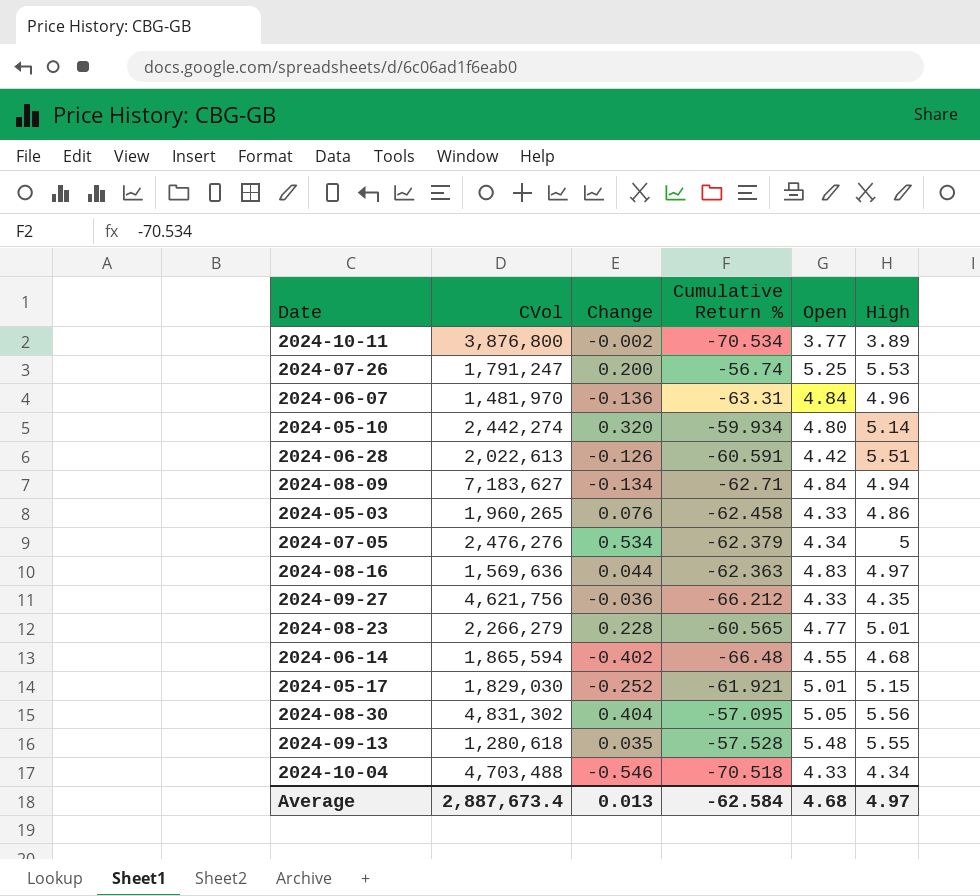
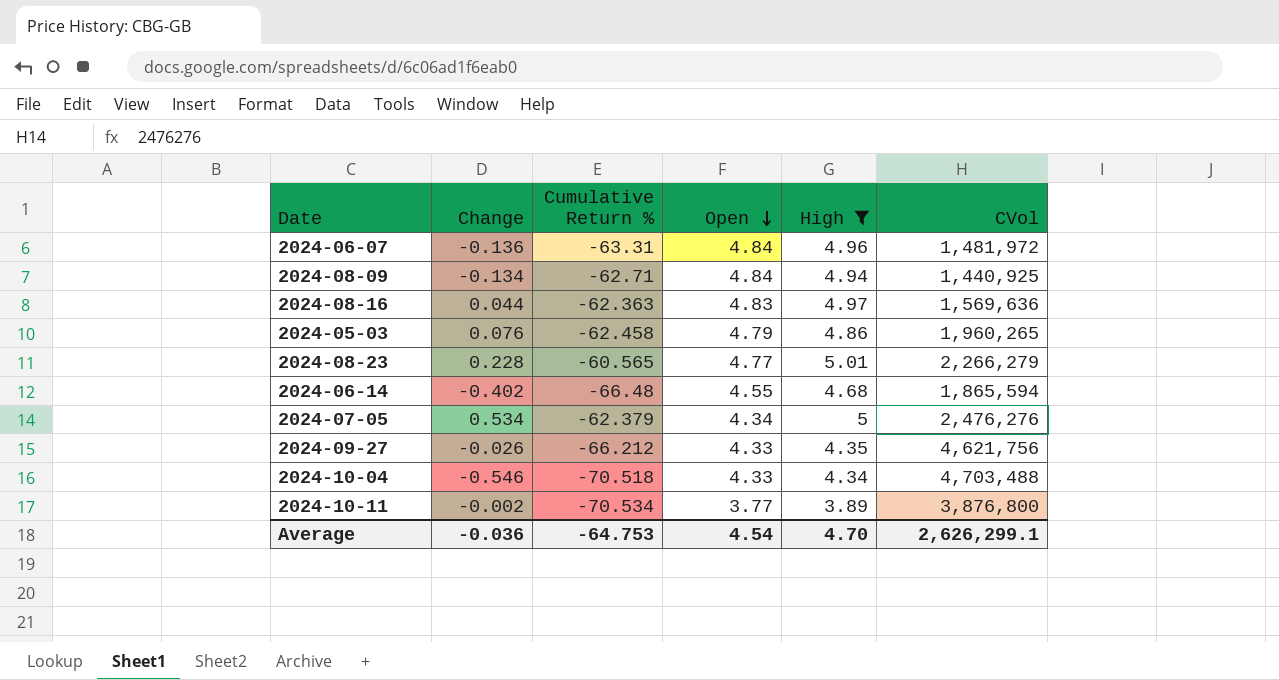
filter: none -> High <= 5.01
row order: none -> Open descending
column CVol | position: 2 -> 6
2024-06-07 | CVol: 1,481,970 -> 1,481,972
2024-08-09 | CVol: 7,183,627 -> 1,440,925
2024-05-03 | Open: 4.33 -> 4.79
2024-09-27 | Change: -0.036 -> -0.026
Average | Change: 0.013 -> -0.036
Average | Cumulative Return %: -62.584 -> -64.753
Average | Open: 4.68 -> 4.54
Average | High: 4.97 -> 4.70
Average | CVol: 2,887,673.4 -> 2,626,299.1

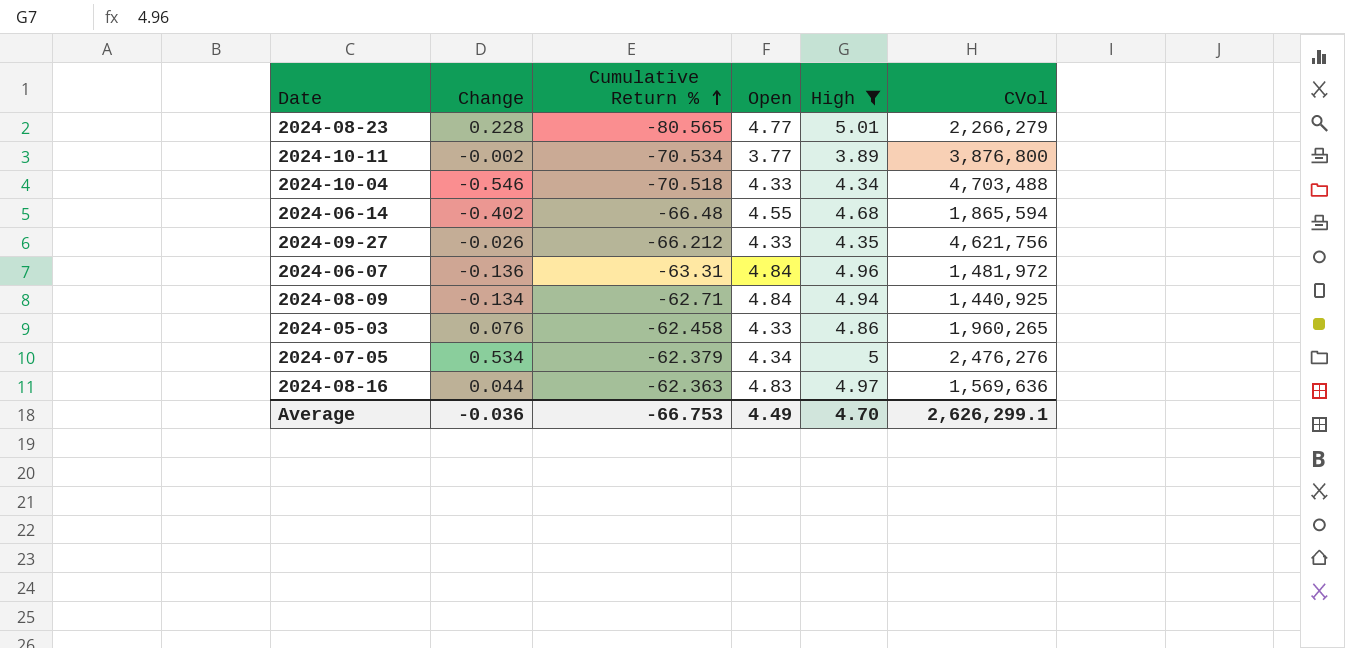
row order: Open descending -> Cumulative Return % ascending
2024-08-23 | Cumulative Return %: -60.565 -> -80.565
2024-05-03 | Open: 4.79 -> 4.33
Average | Cumulative Return %: -64.753 -> -66.753
Average | Open: 4.54 -> 4.49

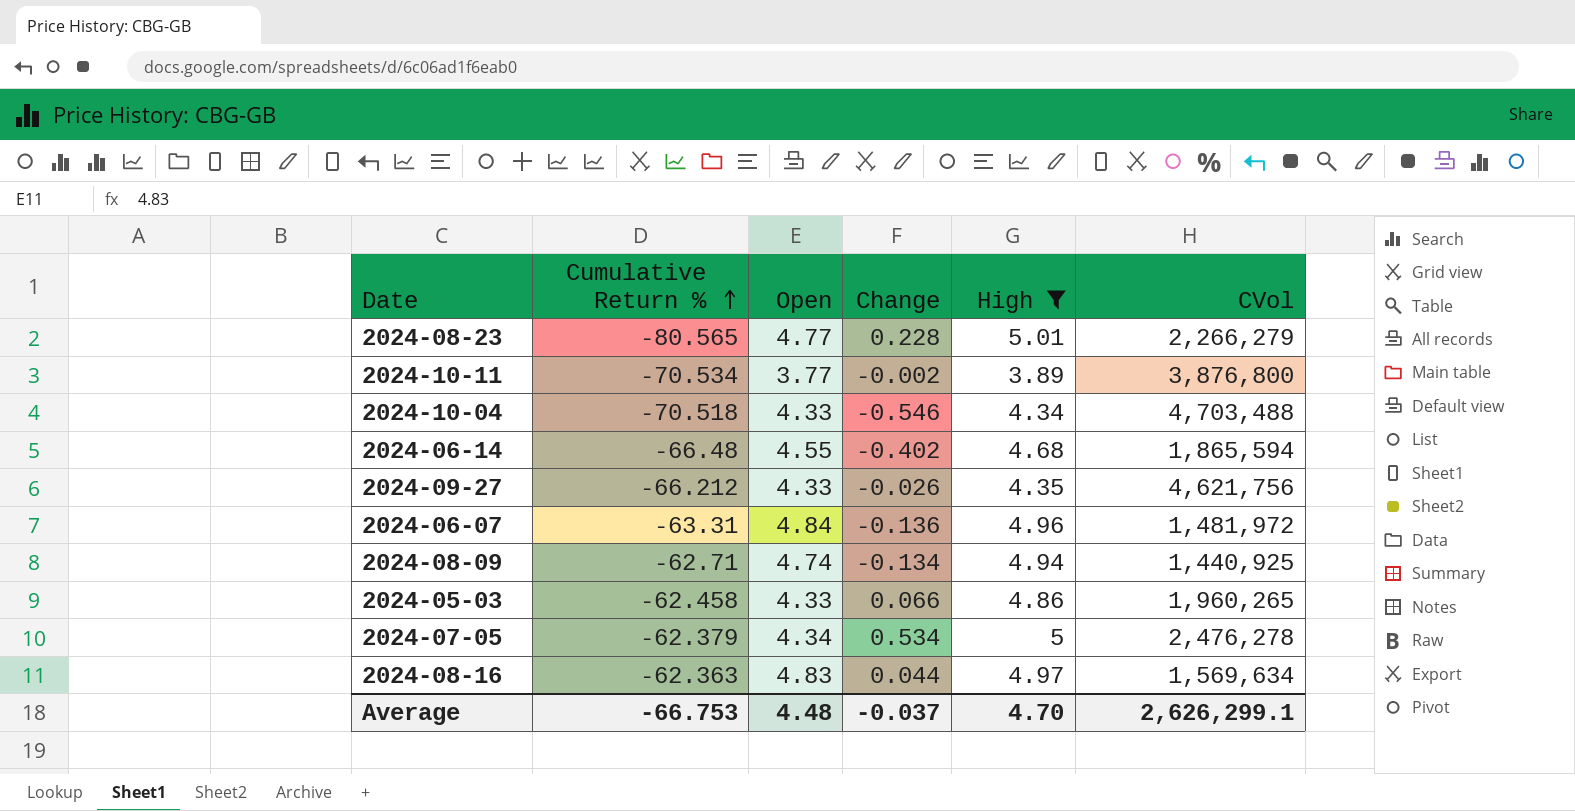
column Change | position: 2 -> 4
2024-08-09 | Open: 4.84 -> 4.74
2024-05-03 | Change: 0.076 -> 0.066
2024-07-05 | CVol: 2,476,276 -> 2,476,278
2024-08-16 | CVol: 1,569,636 -> 1,569,634
Average | Open: 4.49 -> 4.48
Average | Change: -0.036 -> -0.037

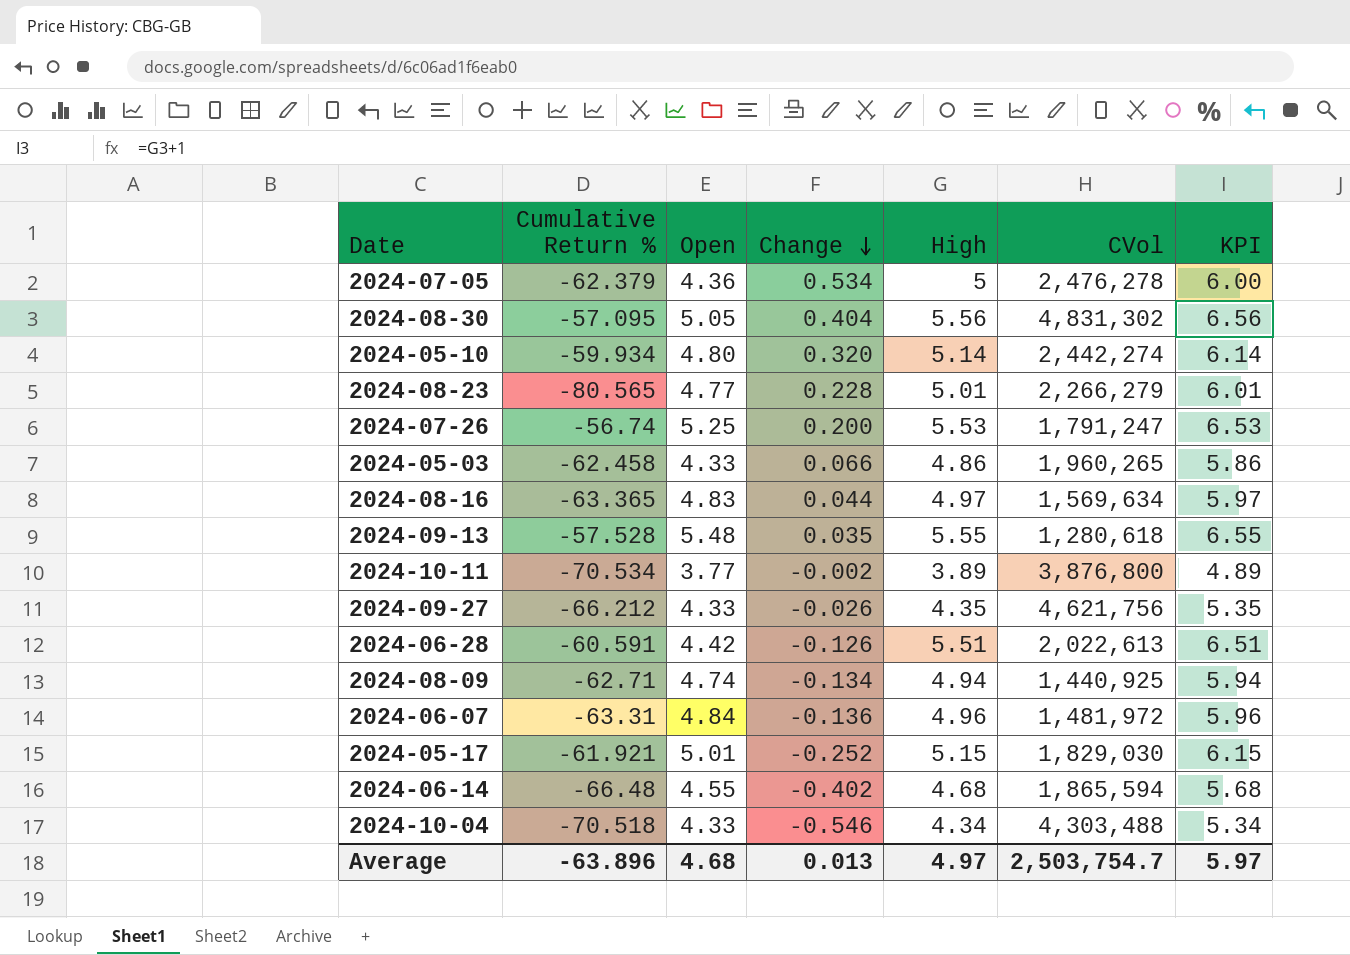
filter: High <= 5.01 -> none
row order: Cumulative Return % ascending -> Change descending
column KPI | formula: none -> [High] + 1
2024-07-05 | Open: 4.34 -> 4.36
2024-08-16 | Cumulative Return %: -62.363 -> -63.365
2024-10-04 | CVol: 4,703,488 -> 4,303,488
Average | Cumulative Return %: -66.753 -> -63.896
Average | Open: 4.48 -> 4.68
Average | Change: -0.037 -> 0.013
Average | High: 4.70 -> 4.97
Average | CVol: 2,626,299.1 -> 2,503,754.7

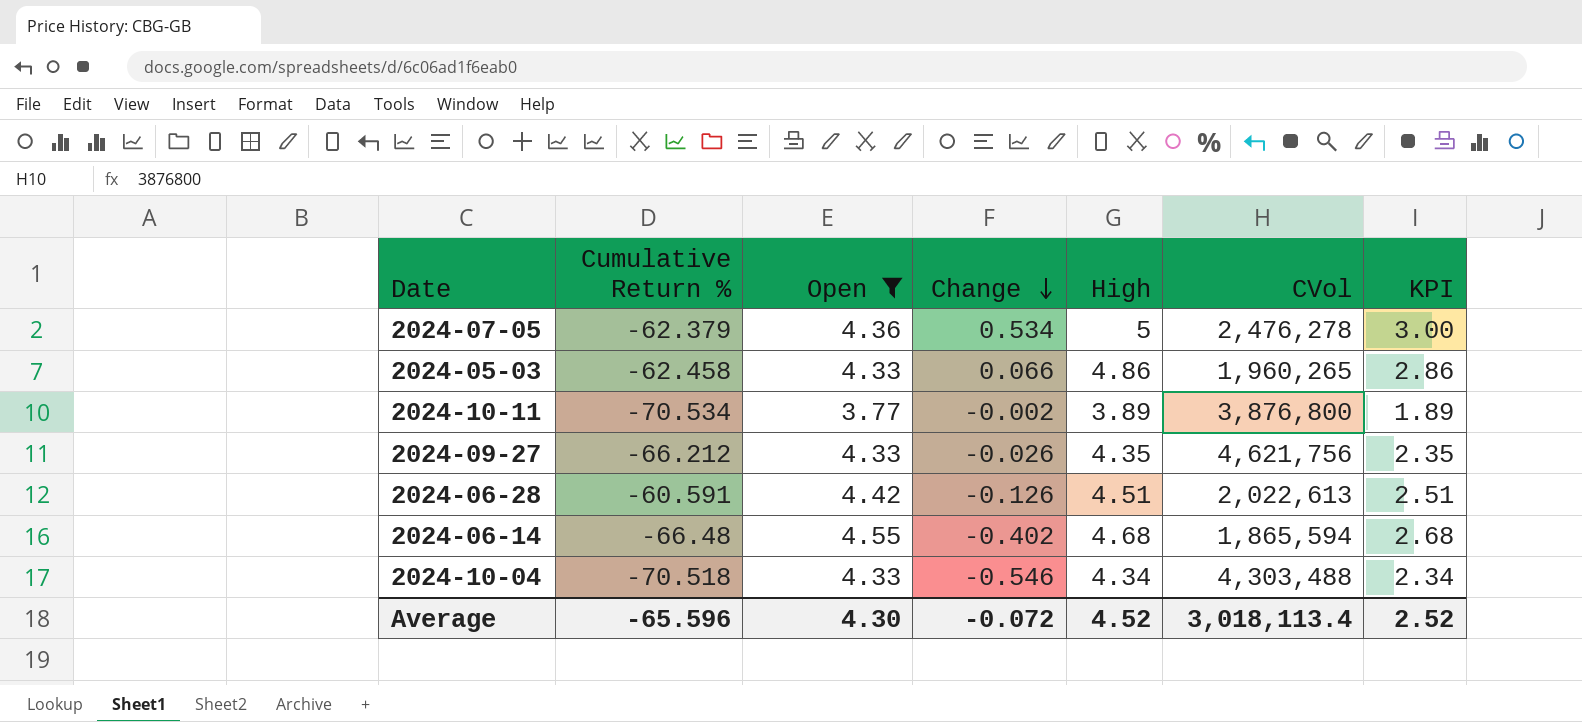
filter: none -> Open <= 4.55
column KPI | formula: [High] + 1 -> [High] - 2
2024-06-28 | High: 5.51 -> 4.51
Average | Cumulative Return %: -63.896 -> -65.596
Average | Open: 4.68 -> 4.30
Average | Change: 0.013 -> -0.072
Average | High: 4.97 -> 4.52
Average | CVol: 2,503,754.7 -> 3,018,113.4
Average | KPI: 5.97 -> 2.52

